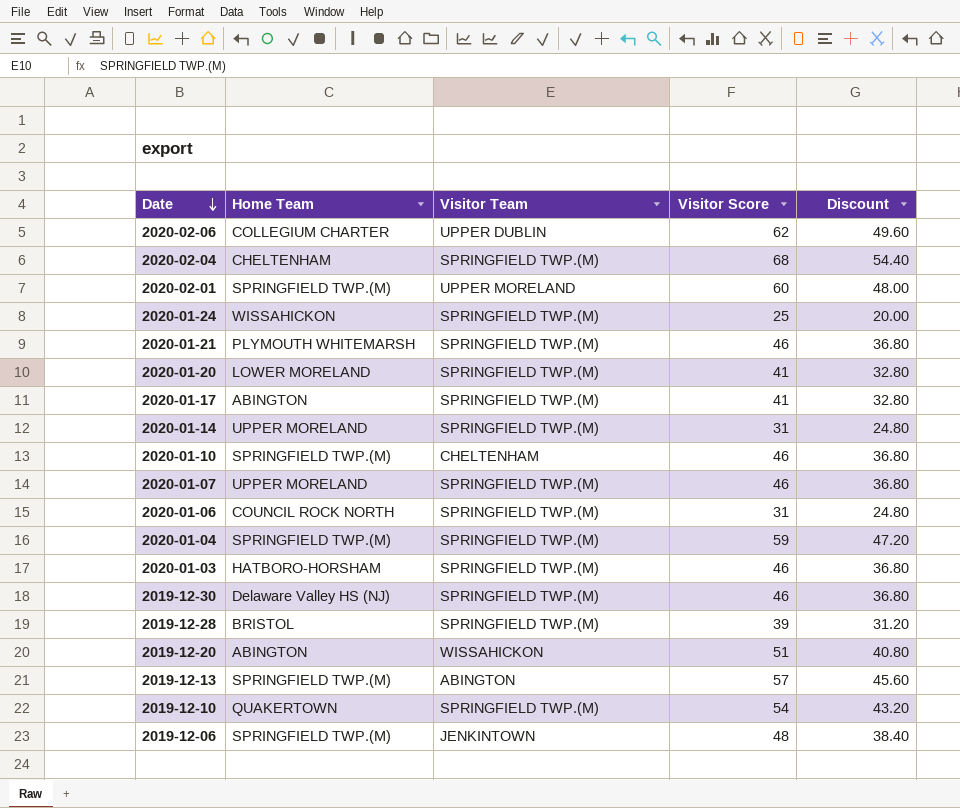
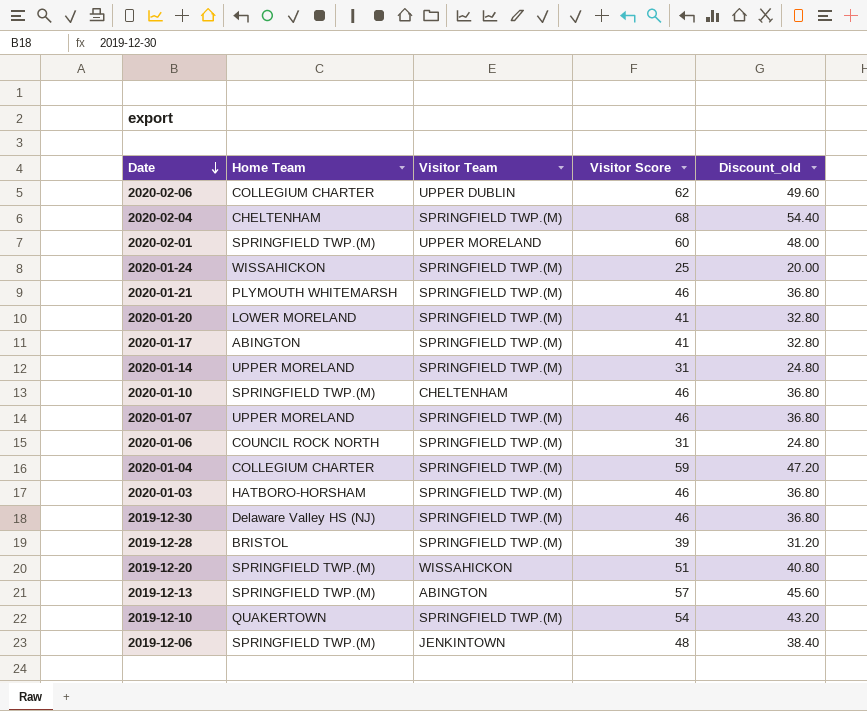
column name: Discount -> Discount_old
2020-01-04 | Home Team: SPRINGFIELD TWP.(M) -> COLLEGIUM CHARTER
2019-12-20 | Home Team: ABINGTON -> SPRINGFIELD TWP.(M)

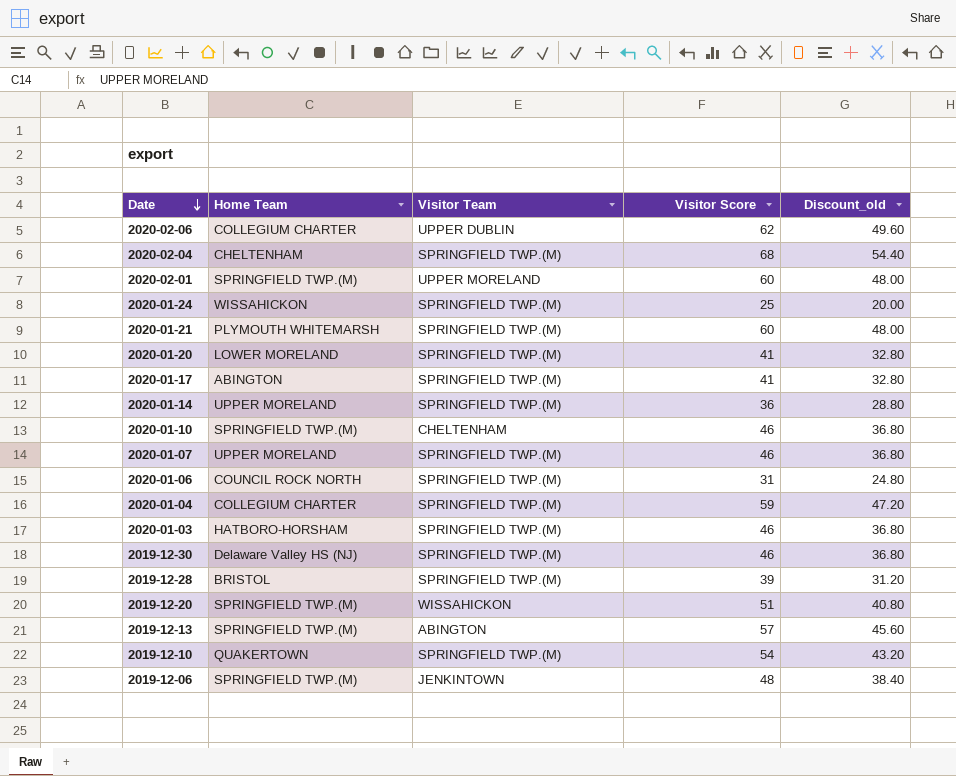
2020-01-21 | Visitor Score: 46 -> 60
2020-01-21 | Discount_old: 36.80 -> 48.00
2020-01-14 | Visitor Score: 31 -> 36
2020-01-14 | Discount_old: 24.80 -> 28.80

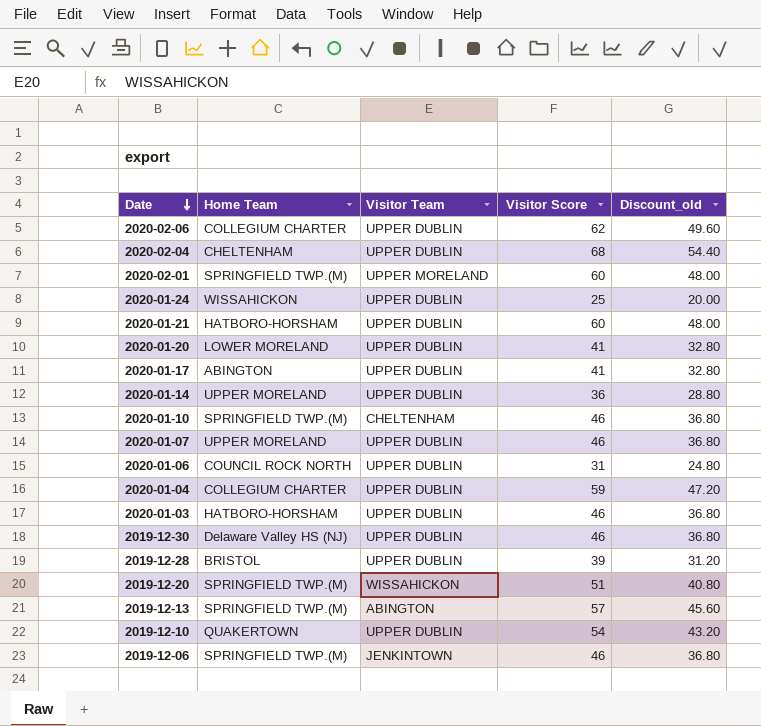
2020-02-04 | Visitor Team: SPRINGFIELD TWP.(M) -> UPPER DUBLIN
2020-01-24 | Visitor Team: SPRINGFIELD TWP.(M) -> UPPER DUBLIN
2020-01-21 | Home Team: PLYMOUTH WHITEMARSH -> HATBORO-HORSHAM
2020-01-21 | Visitor Team: SPRINGFIELD TWP.(M) -> UPPER DUBLIN
2020-01-20 | Visitor Team: SPRINGFIELD TWP.(M) -> UPPER DUBLIN
2020-01-17 | Visitor Team: SPRINGFIELD TWP.(M) -> UPPER DUBLIN
2020-01-14 | Visitor Team: SPRINGFIELD TWP.(M) -> UPPER DUBLIN
2020-01-07 | Visitor Team: SPRINGFIELD TWP.(M) -> UPPER DUBLIN
2020-01-06 | Visitor Team: SPRINGFIELD TWP.(M) -> UPPER DUBLIN
2020-01-04 | Visitor Team: SPRINGFIELD TWP.(M) -> UPPER DUBLIN
2020-01-03 | Visitor Team: SPRINGFIELD TWP.(M) -> UPPER DUBLIN
2019-12-30 | Visitor Team: SPRINGFIELD TWP.(M) -> UPPER DUBLIN
2019-12-28 | Visitor Team: SPRINGFIELD TWP.(M) -> UPPER DUBLIN
2019-12-10 | Visitor Team: SPRINGFIELD TWP.(M) -> UPPER DUBLIN
2019-12-06 | Visitor Score: 48 -> 46
2019-12-06 | Discount_old: 38.40 -> 36.80

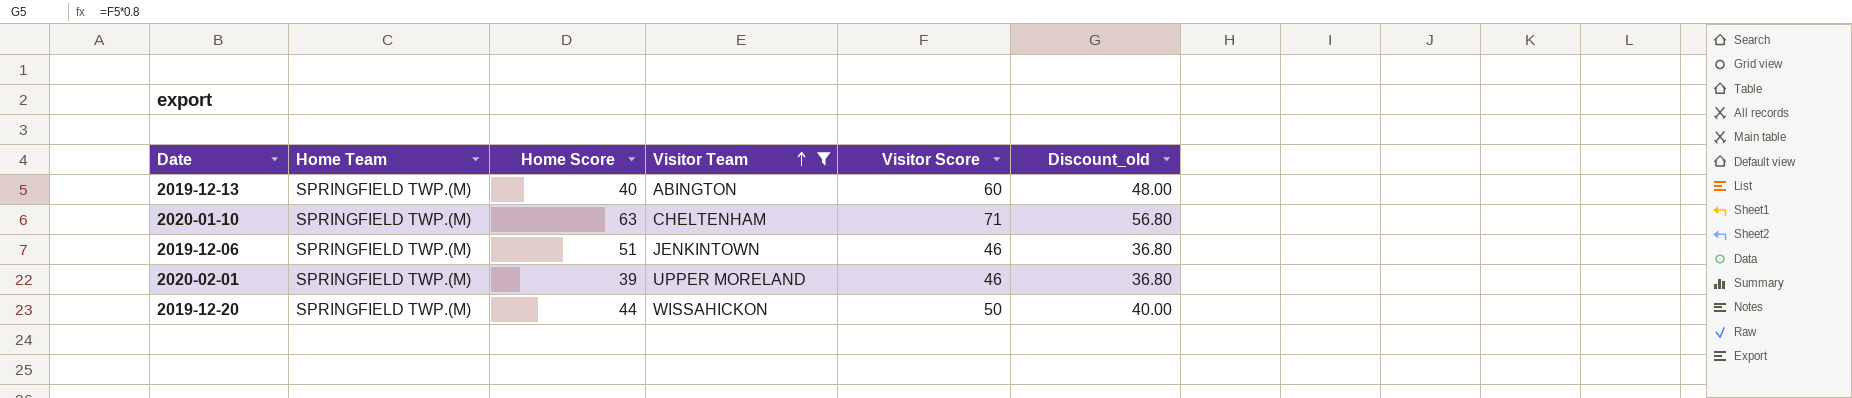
filter: none -> Visitor Team != UPPER DUBLIN
row order: Date descending -> Visitor Team ascending
column Home Score | position: none -> 3
2019-12-13 | Visitor Score: 57 -> 60
2019-12-13 | Discount_old: 45.60 -> 48.00
2020-01-10 | Visitor Score: 46 -> 71
2020-01-10 | Discount_old: 36.80 -> 56.80
2020-02-01 | Visitor Score: 60 -> 46
2020-02-01 | Discount_old: 48.00 -> 36.80
2019-12-20 | Visitor Score: 51 -> 50
2019-12-20 | Discount_old: 40.80 -> 40.00

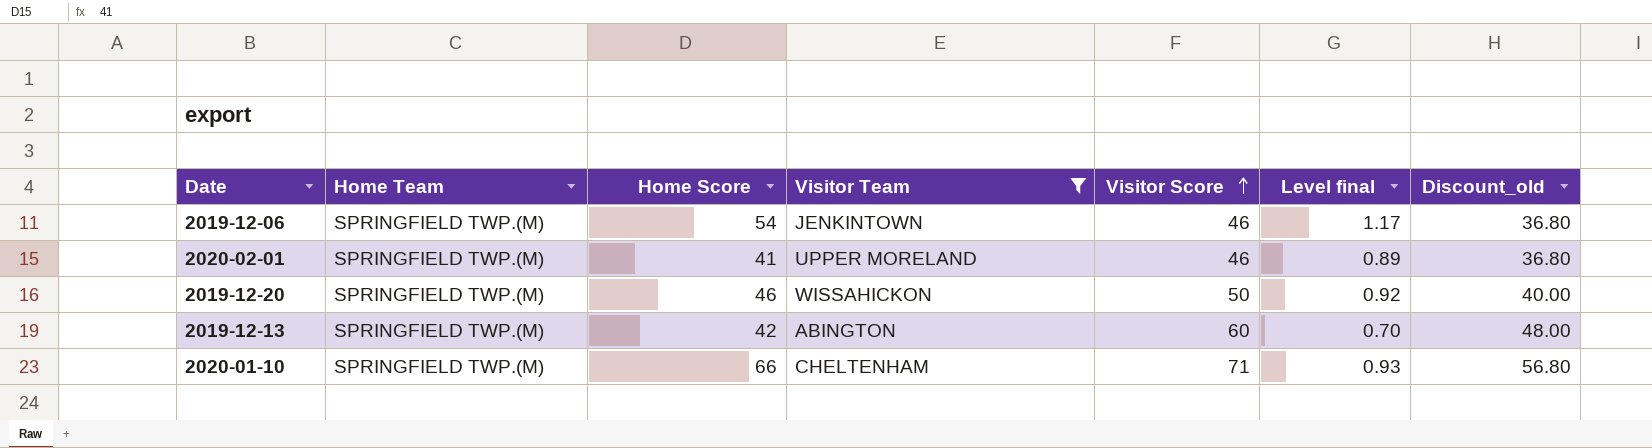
row order: Visitor Team ascending -> Visitor Score ascending
column Level final | formula: none -> [Home Score] / [Visitor Score]
2019-12-06 | Home Score: 51 -> 54
2020-02-01 | Home Score: 39 -> 41
2019-12-20 | Home Score: 44 -> 46
2019-12-13 | Home Score: 40 -> 42
2020-01-10 | Home Score: 63 -> 66

